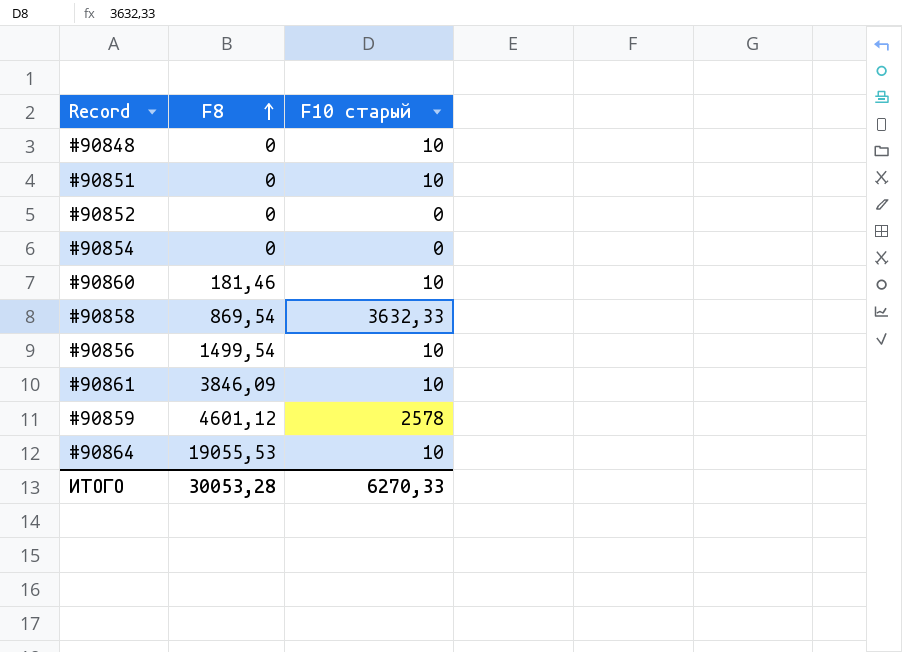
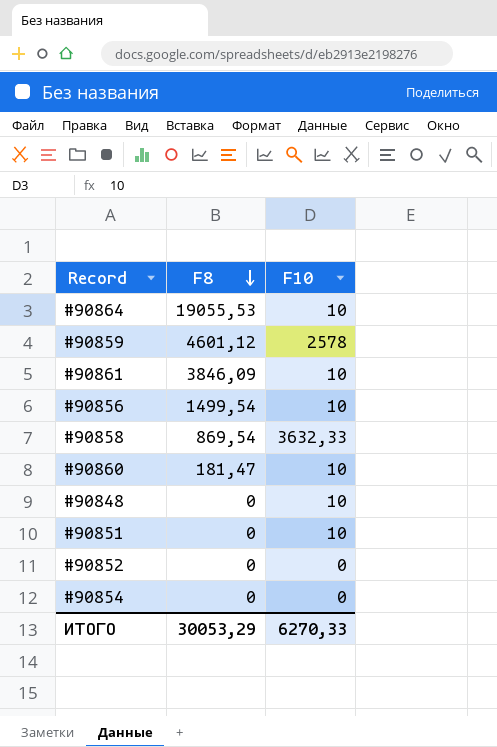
row order: F8 ascending -> F8 descending
column name: F10 старый -> F10
#90860 | F8: 181,46 -> 181,47
ИТОГО | F8: 30053,28 -> 30053,29

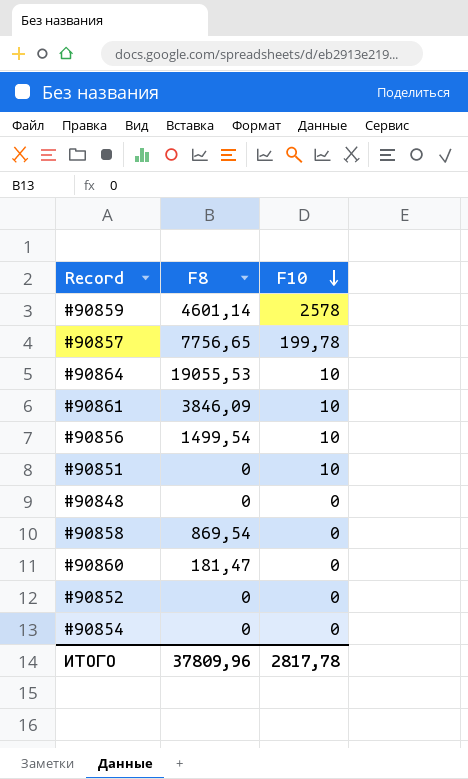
row order: F8 descending -> F10 descending
#90859 | F8: 4601,12 -> 4601,14
row #90857: none -> 7756,65 | 199,78
#90848 | F10: 10 -> 0
#90858 | F10: 3632,33 -> 0
#90860 | F10: 10 -> 0
ИТОГО | F8: 30053,29 -> 37809,96
ИТОГО | F10: 6270,33 -> 2817,78

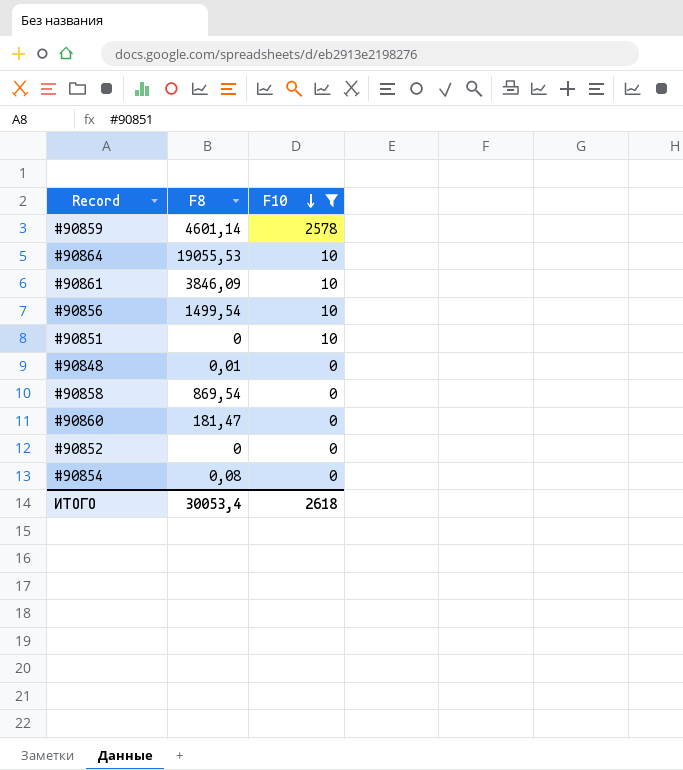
filter: none -> F10 != 199,78
#90848 | F8: 0 -> 0,01
#90854 | F8: 0 -> 0,08
ИТОГО | F8: 37809,96 -> 30053,4
ИТОГО | F10: 2817,78 -> 2618

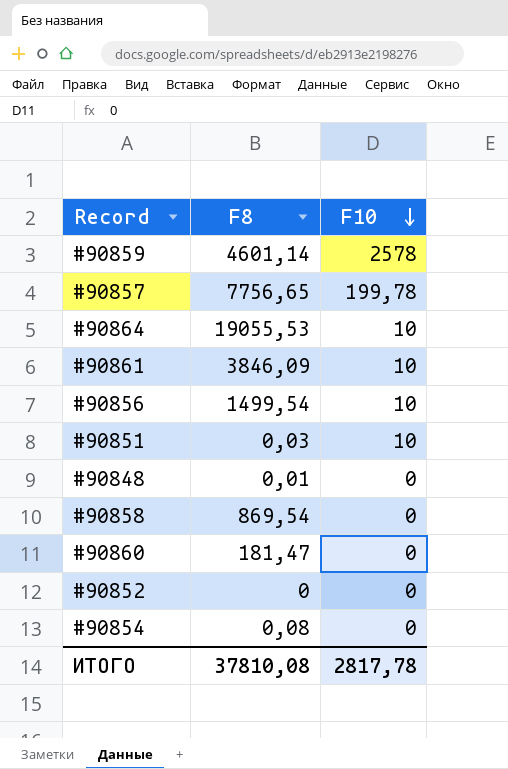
filter: F10 != 199,78 -> none
#90851 | F8: 0 -> 0,03
ИТОГО | F8: 30053,4 -> 37810,08
ИТОГО | F10: 2618 -> 2817,78

